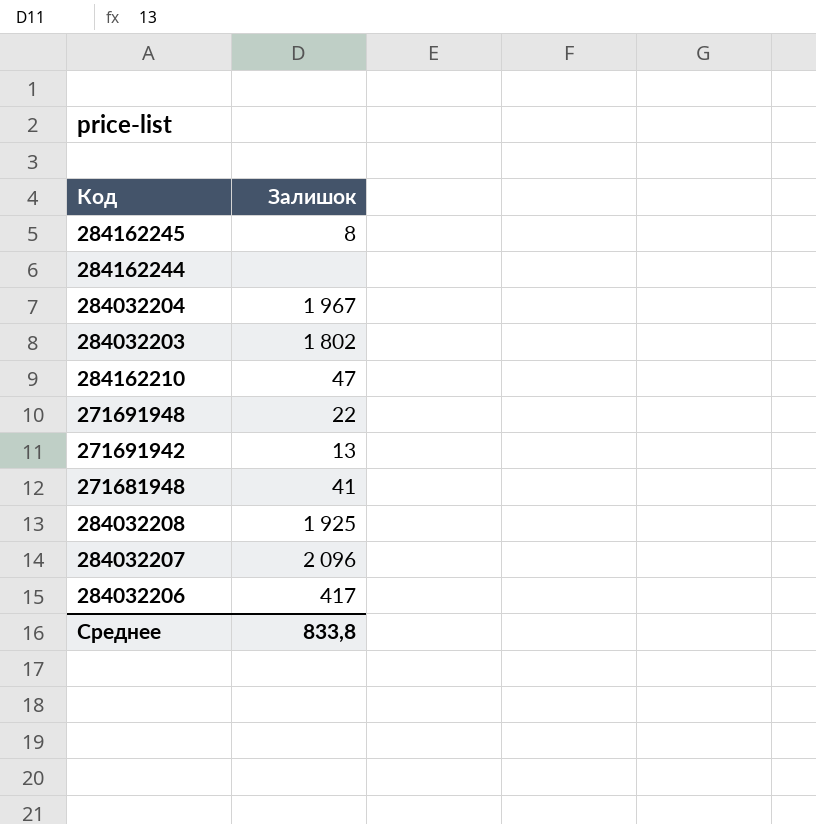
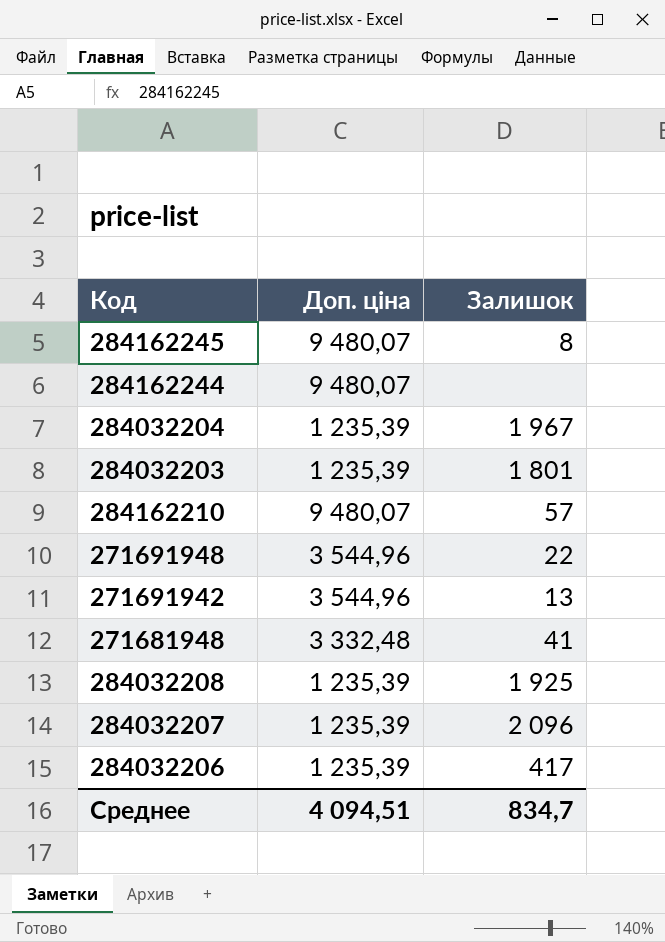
column Доп. ціна | position: none -> 2
284032203 | Залишок: 1 802 -> 1 801
284162210 | Залишок: 47 -> 57
Среднее | Залишок: 833,8 -> 834,7

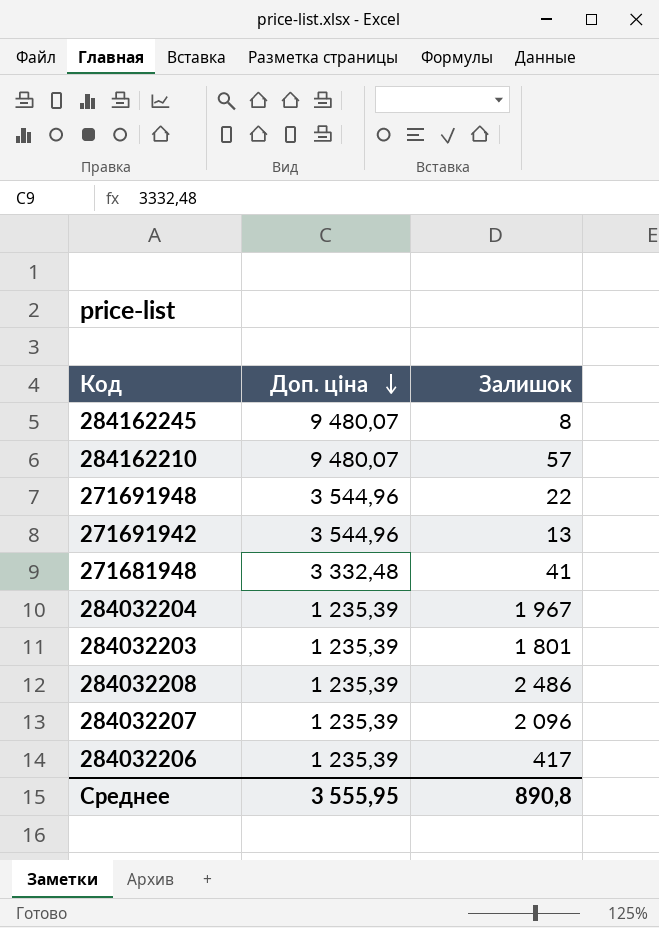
row order: none -> Доп. ціна descending
row 284162244: 9 480,07 | none -> none
284032208 | Залишок: 1 925 -> 2 486
Среднее | Доп. ціна: 4 094,51 -> 3 555,95
Среднее | Залишок: 834,7 -> 890,8

